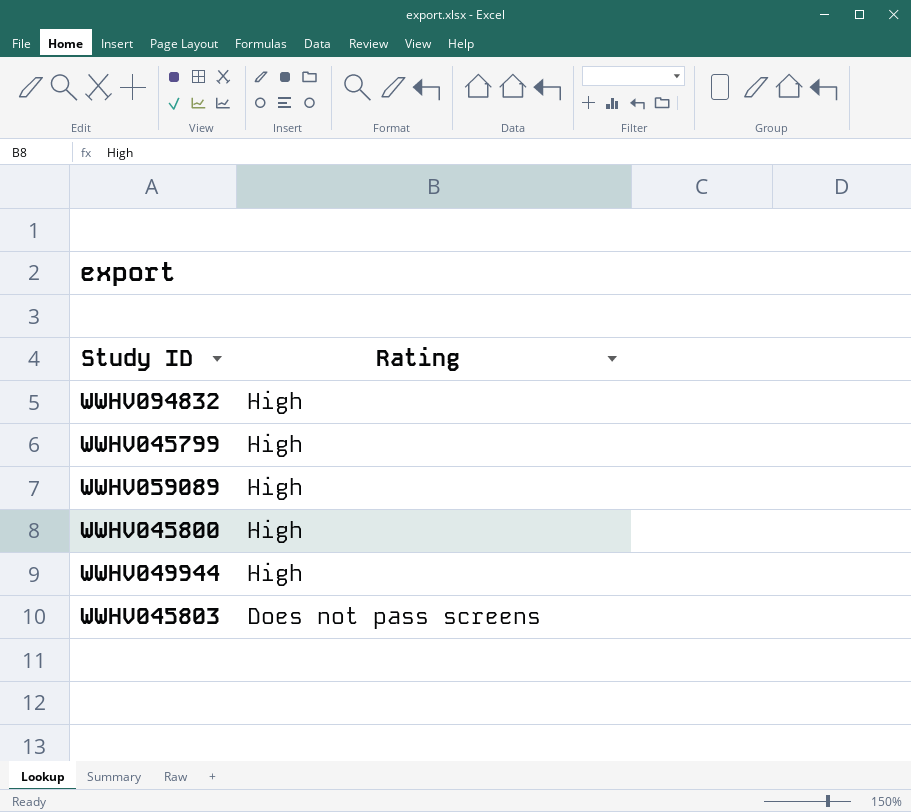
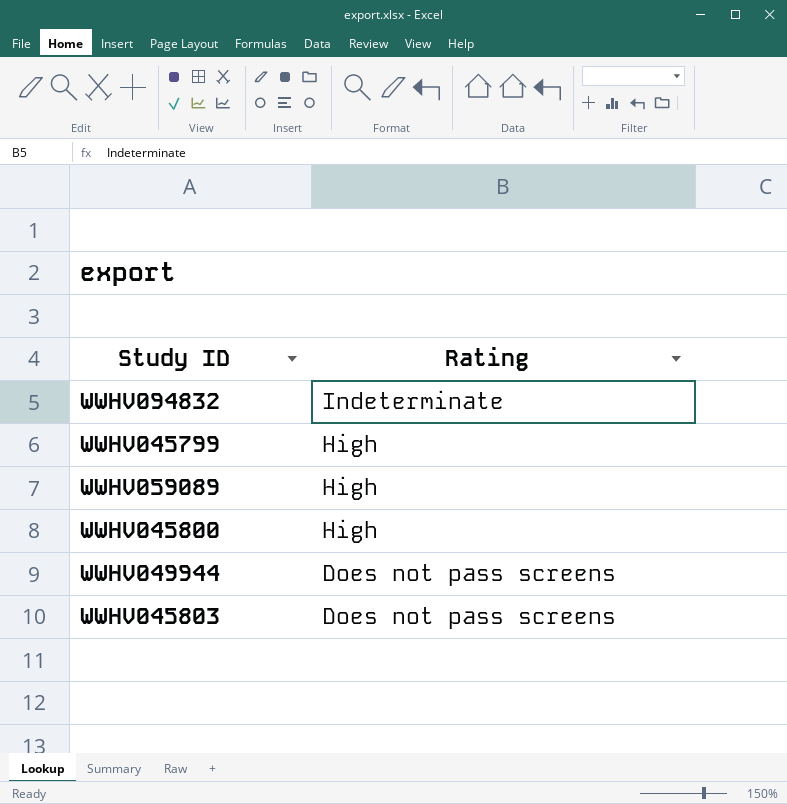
WWHV094832 | Rating: High -> Indeterminate
WWHV049944 | Rating: High -> Does not pass screens

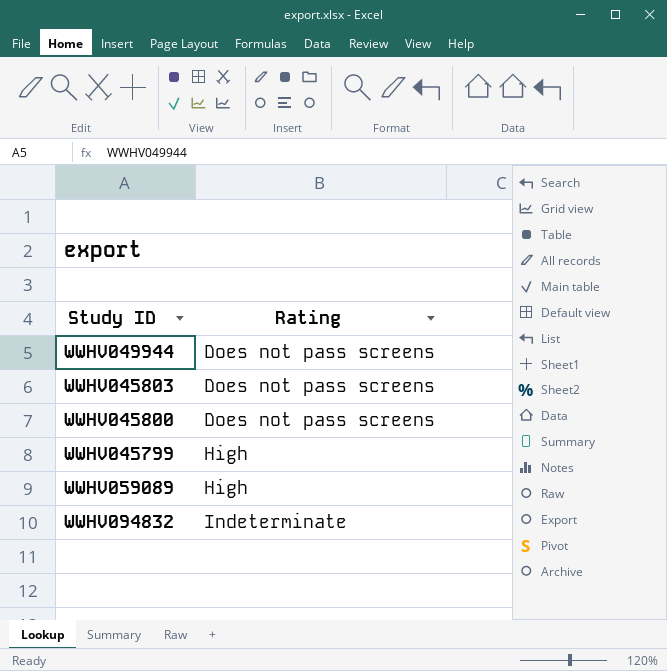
row order: Rating descending -> Rating ascending
WWHV045800 | Rating: High -> Does not pass screens

